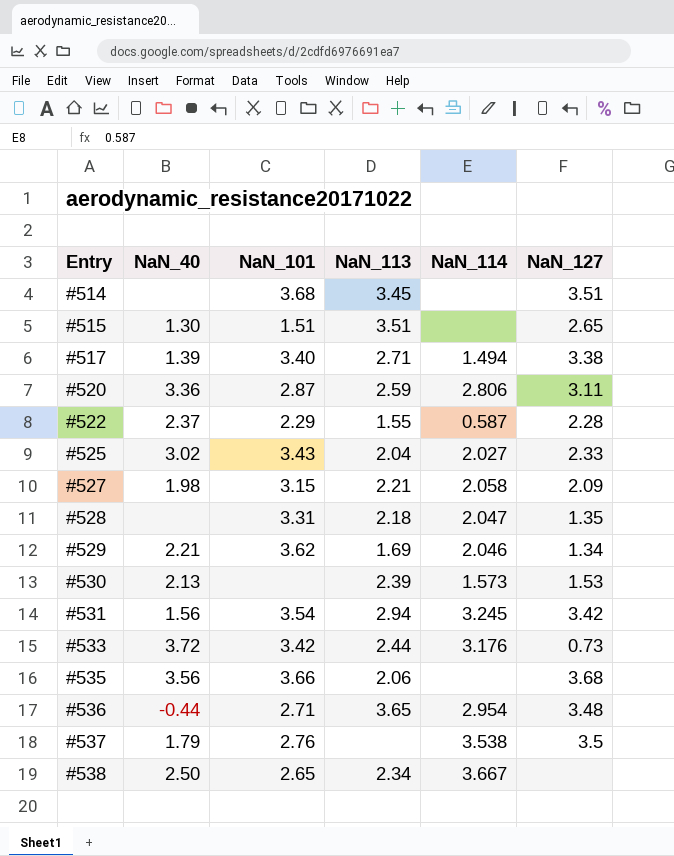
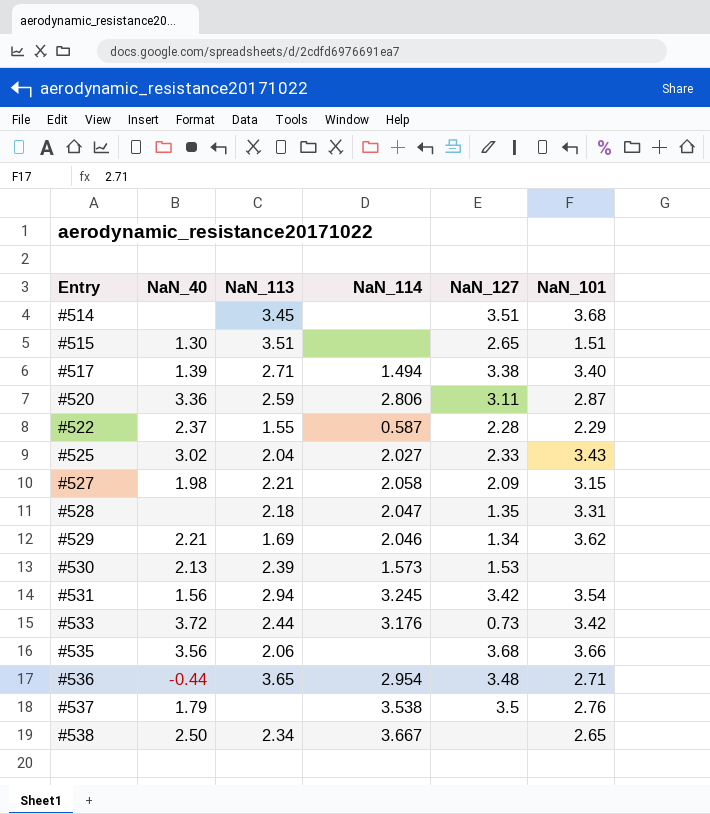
column NaN_101 | position: 3 -> 6

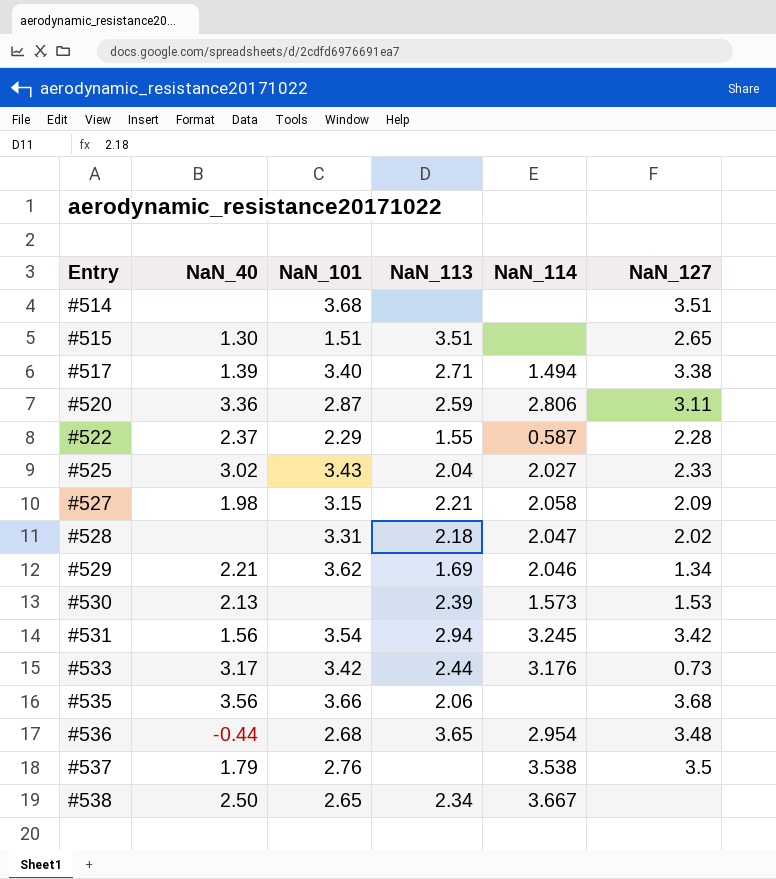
column NaN_101 | position: 6 -> 3
#514 | NaN_113: 3.45 -> none
#528 | NaN_127: 1.35 -> 2.02
#533 | NaN_40: 3.72 -> 3.17
#536 | NaN_101: 2.71 -> 2.68

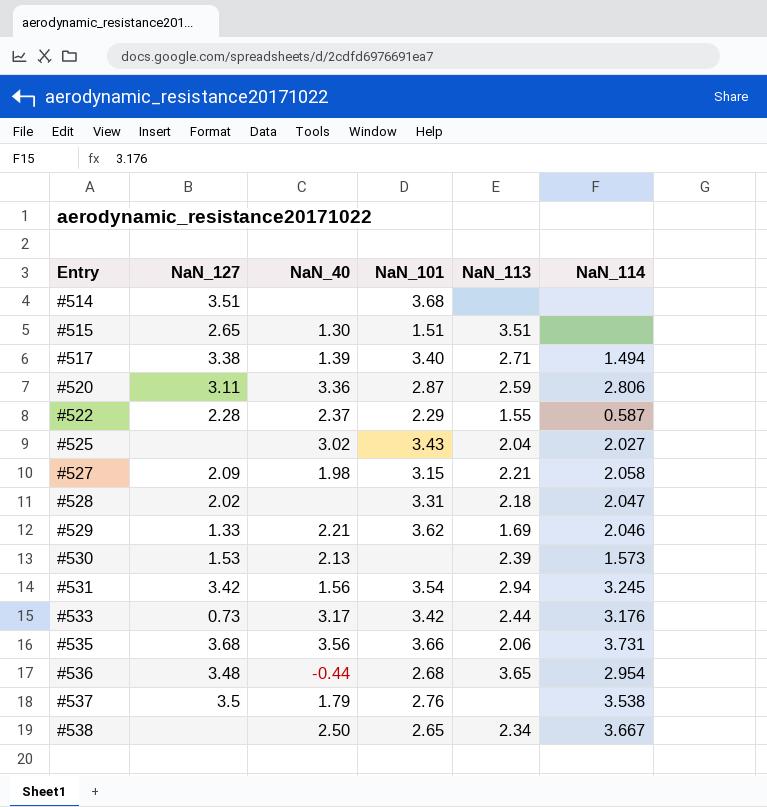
column NaN_127 | position: 6 -> 2
#525 | NaN_127: 2.33 -> none
#529 | NaN_127: 1.34 -> 1.33
#535 | NaN_114: none -> 3.731

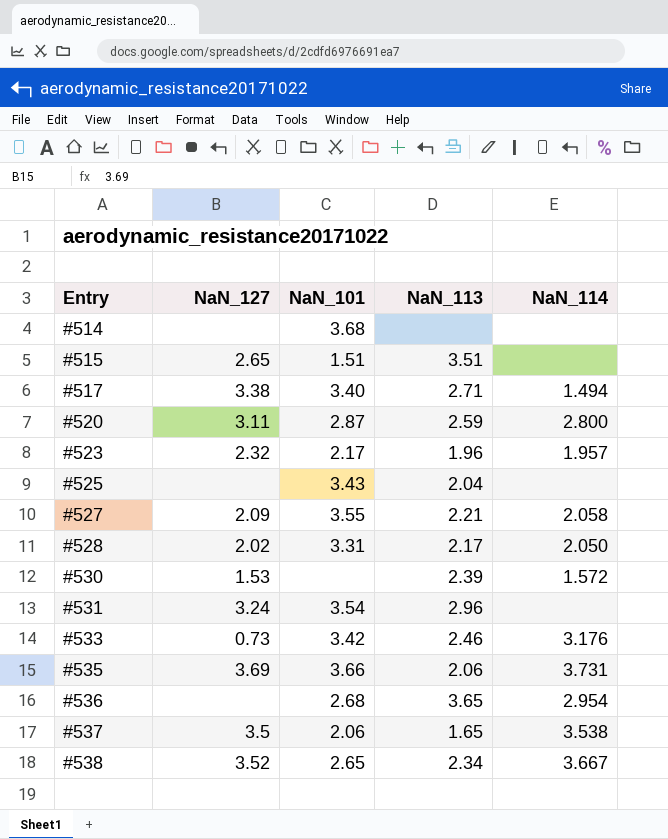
column NaN_40 | position: 3 -> none
row #522: 2.28 | 2.37 | 2.29 | 1.55 | 0.587 -> none
row #529: 1.33 | 2.21 | 3.62 | 1.69 | 2.046 -> none
#514 | NaN_127: 3.51 -> none
#520 | NaN_114: 2.806 -> 2.800
row #523: none -> 2.32 | 2.17 | 1.96 | 1.957
#525 | NaN_114: 2.027 -> none
#527 | NaN_101: 3.15 -> 3.55
#528 | NaN_113: 2.18 -> 2.17
#528 | NaN_114: 2.047 -> 2.050
#530 | NaN_114: 1.573 -> 1.572
#531 | NaN_127: 3.42 -> 3.24
#531 | NaN_113: 2.94 -> 2.96
#531 | NaN_114: 3.245 -> none
#533 | NaN_113: 2.44 -> 2.46
#535 | NaN_127: 3.68 -> 3.69
#536 | NaN_127: 3.48 -> none
#537 | NaN_101: 2.76 -> 2.06
#537 | NaN_113: none -> 1.65
#538 | NaN_127: none -> 3.52

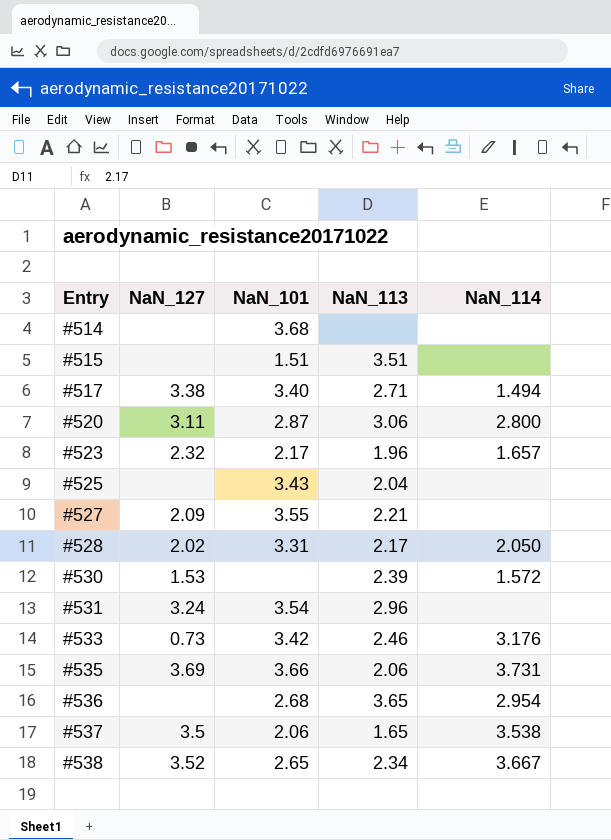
#515 | NaN_127: 2.65 -> none
#520 | NaN_113: 2.59 -> 3.06
#523 | NaN_114: 1.957 -> 1.657
#527 | NaN_114: 2.058 -> none

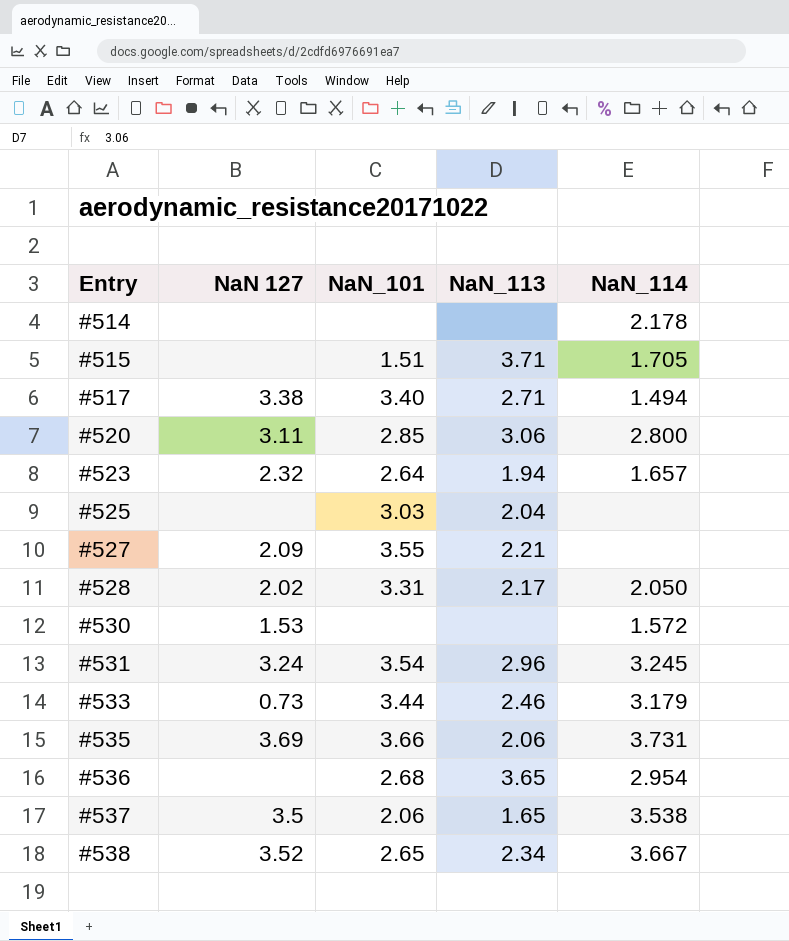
column name: NaN_127 -> NaN 127
#514 | NaN_101: 3.68 -> none
#514 | NaN_114: none -> 2.178
#515 | NaN_113: 3.51 -> 3.71
#515 | NaN_114: none -> 1.705
#520 | NaN_101: 2.87 -> 2.85
#523 | NaN_101: 2.17 -> 2.64
#523 | NaN_113: 1.96 -> 1.94
#525 | NaN_101: 3.43 -> 3.03
#530 | NaN_113: 2.39 -> none
#531 | NaN_114: none -> 3.245
#533 | NaN_101: 3.42 -> 3.44
#533 | NaN_114: 3.176 -> 3.179

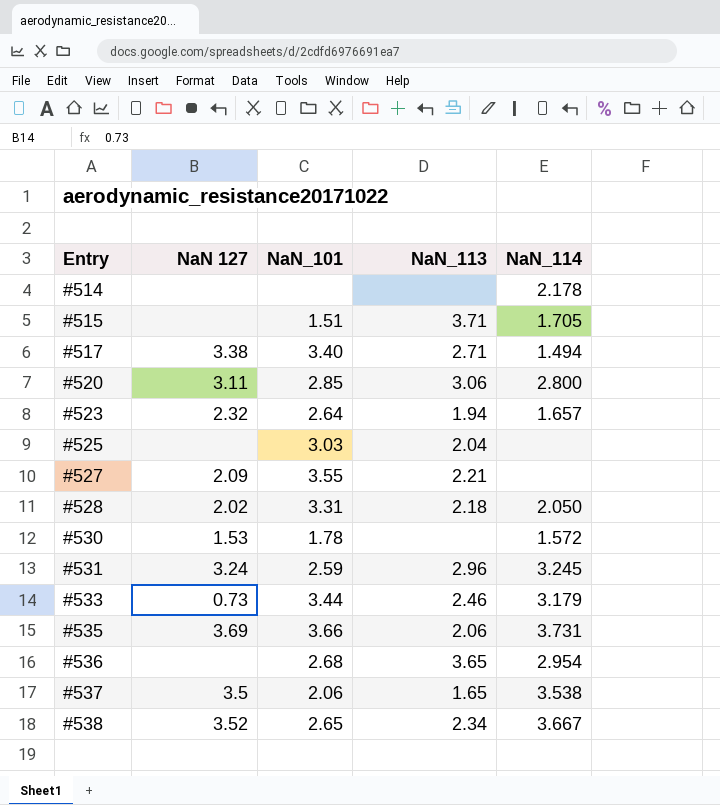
#528 | NaN_113: 2.17 -> 2.18
#530 | NaN_101: none -> 1.78
#531 | NaN_101: 3.54 -> 2.59

